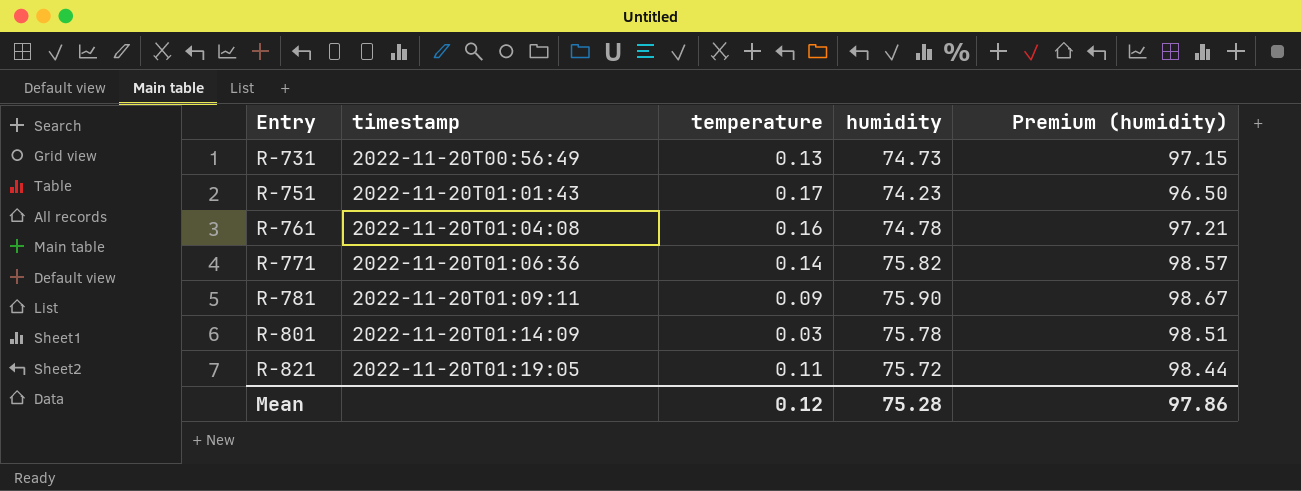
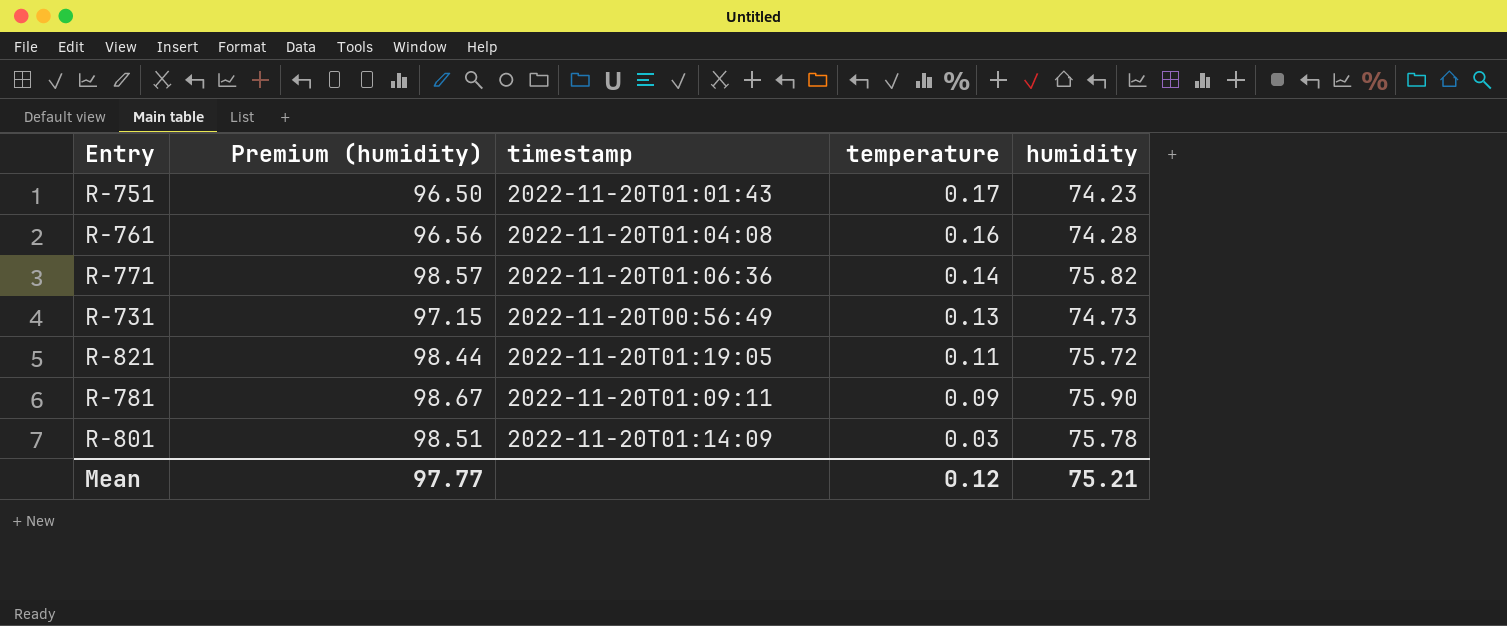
row order: Entry ascending -> temperature descending
column Premium (humidity) | position: 5 -> 2
R-761 | Premium (humidity): 97.21 -> 96.56
R-761 | humidity: 74.78 -> 74.28
Mean | Premium (humidity): 97.86 -> 97.77
Mean | humidity: 75.28 -> 75.21

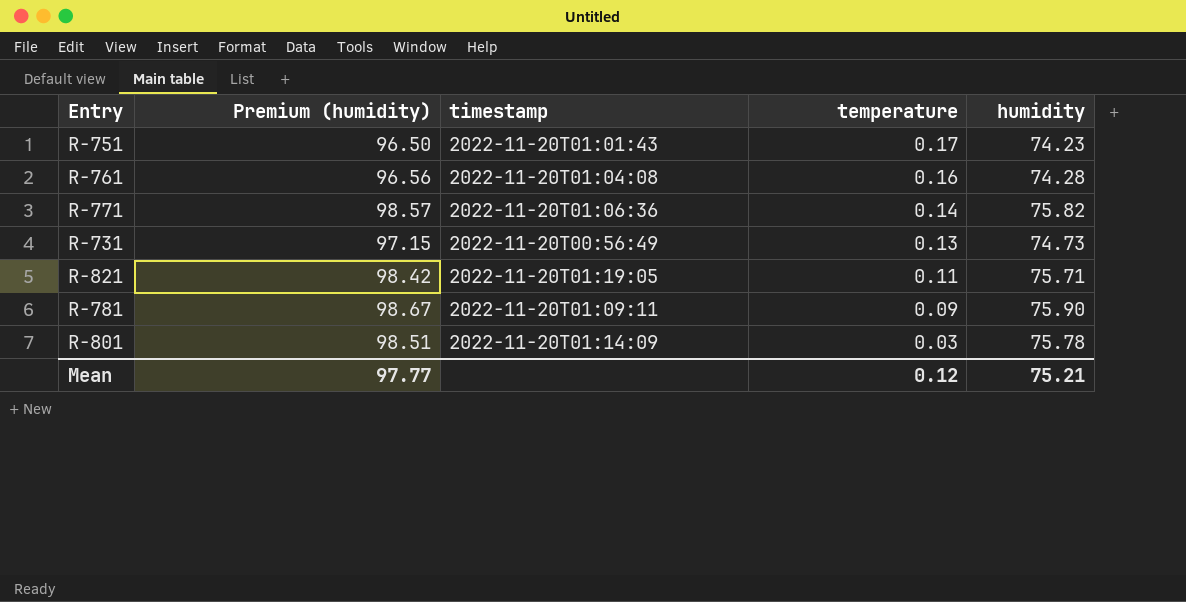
R-821 | Premium (humidity): 98.44 -> 98.42
R-821 | humidity: 75.72 -> 75.71

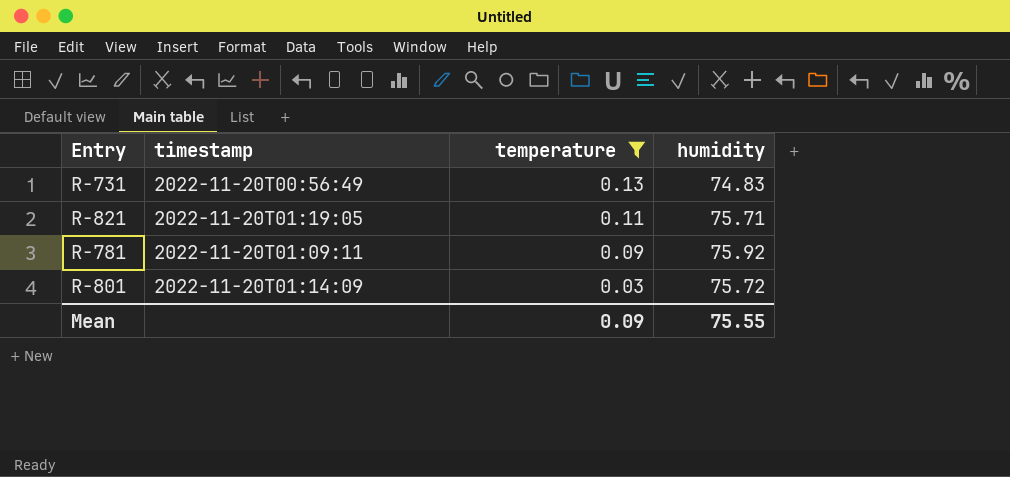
filter: none -> temperature <= 0.13
column Premium (humidity) | formula: [humidity] * 1.3 -> none
R-731 | humidity: 74.73 -> 74.83
R-781 | humidity: 75.90 -> 75.92
R-801 | humidity: 75.78 -> 75.72
Mean | temperature: 0.12 -> 0.09
Mean | humidity: 75.21 -> 75.55

